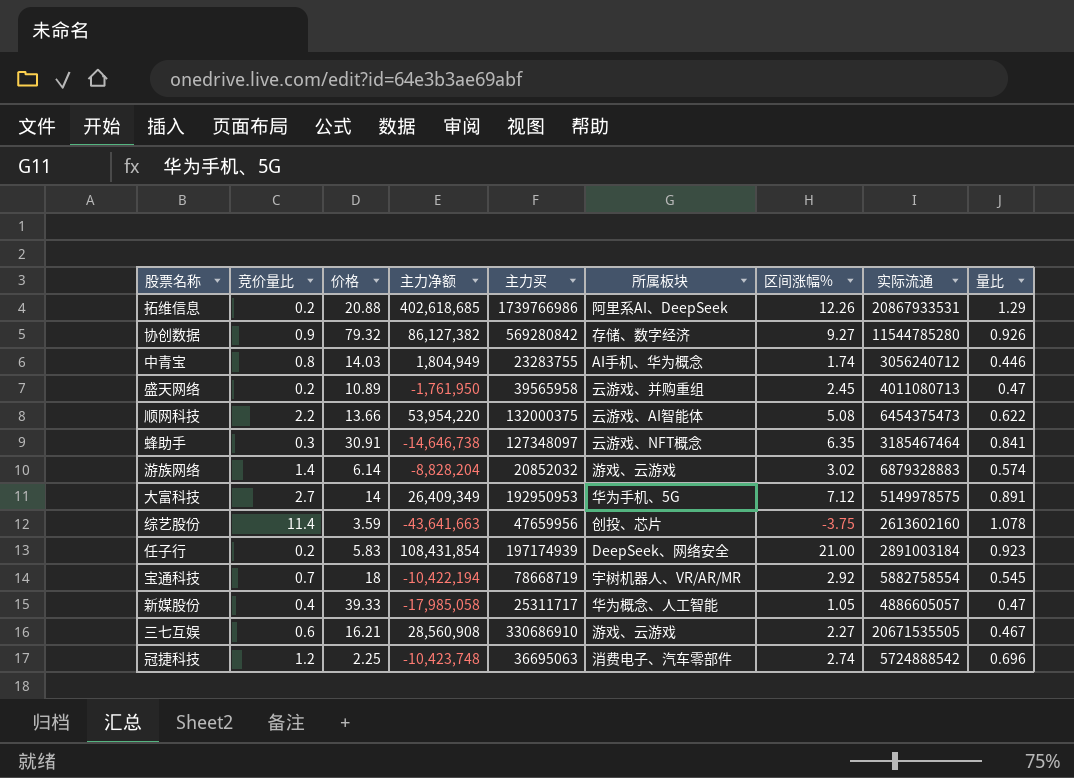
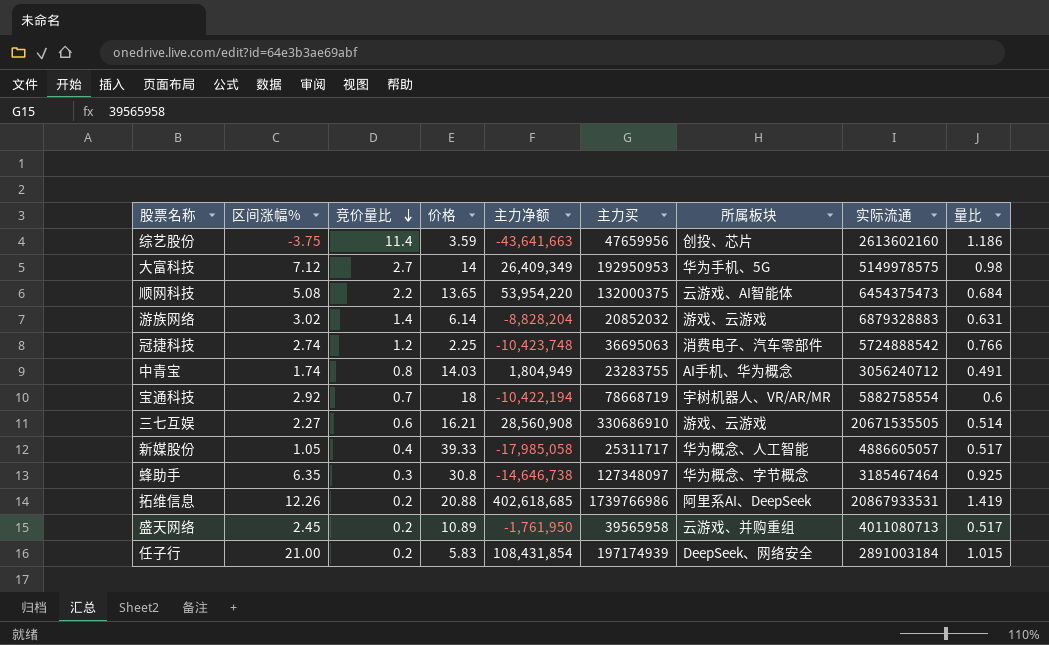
row order: none -> 竞价量比 descending
column 区间涨幅% | position: 7 -> 2
row 协创数据: 0.9 | 79.32 | 86,127,382 | 569280842 | 存储、数字经济 | 9.27 | 11544785280 | 0.926 -> none
综艺股份 | 量比: 1.078 -> 1.186
大富科技 | 量比: 0.891 -> 0.98
顺网科技 | 价格: 13.66 -> 13.65
顺网科技 | 量比: 0.622 -> 0.684
游族网络 | 量比: 0.574 -> 0.631
冠捷科技 | 量比: 0.696 -> 0.766
中青宝 | 量比: 0.446 -> 0.491
宝通科技 | 量比: 0.545 -> 0.6
三七互娱 | 量比: 0.467 -> 0.514
新媒股份 | 量比: 0.47 -> 0.517
蜂助手 | 价格: 30.91 -> 30.8
蜂助手 | 所属板块: 云游戏、NFT概念 -> 华为概念、字节概念
蜂助手 | 量比: 0.841 -> 0.925
拓维信息 | 量比: 1.29 -> 1.419
盛天网络 | 量比: 0.47 -> 0.517
任子行 | 量比: 0.923 -> 1.015

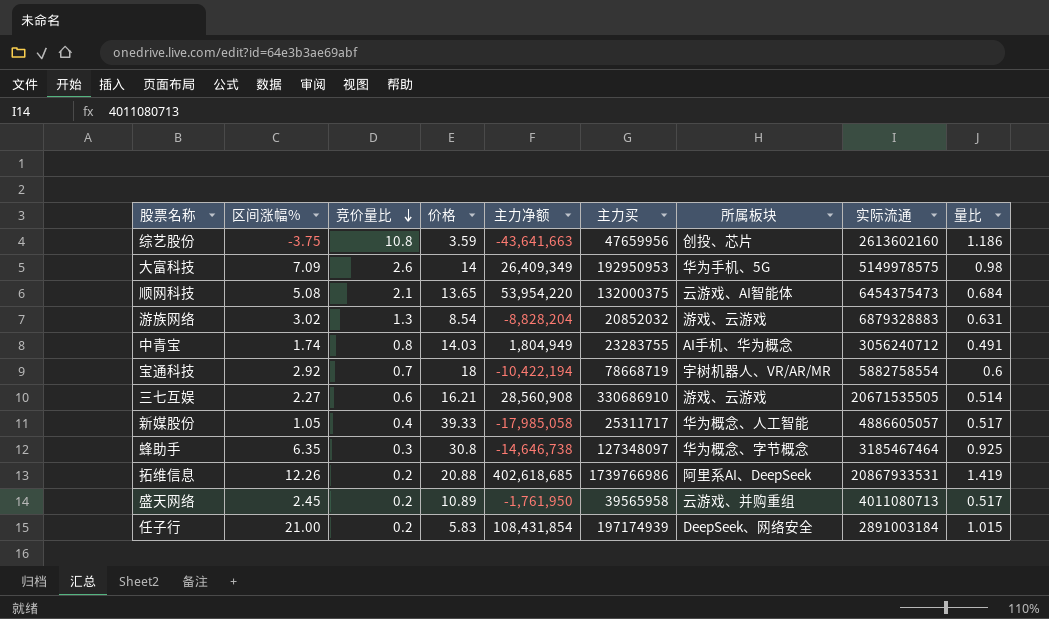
row 冠捷科技: 2.74 | 1.2 | 2.25 | -10,423,748 | 36695063 | 消费电子、汽车零部件 | 5724888542 | 0.766 -> none
综艺股份 | 竞价量比: 11.4 -> 10.8
大富科技 | 区间涨幅%: 7.12 -> 7.09
大富科技 | 竞价量比: 2.7 -> 2.6
顺网科技 | 竞价量比: 2.2 -> 2.1
游族网络 | 竞价量比: 1.4 -> 1.3
游族网络 | 价格: 6.14 -> 8.54

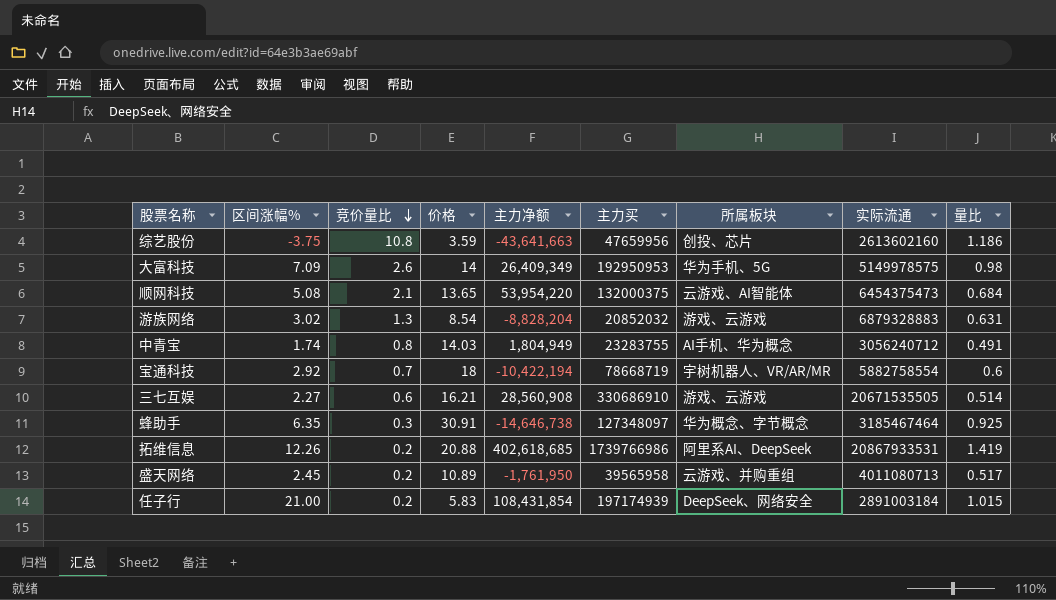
row 新媒股份: 1.05 | 0.4 | 39.33 | -17,985,058 | 25311717 | 华为概念、人工智能 | 4886605057 | 0.517 -> none
蜂助手 | 价格: 30.8 -> 30.91

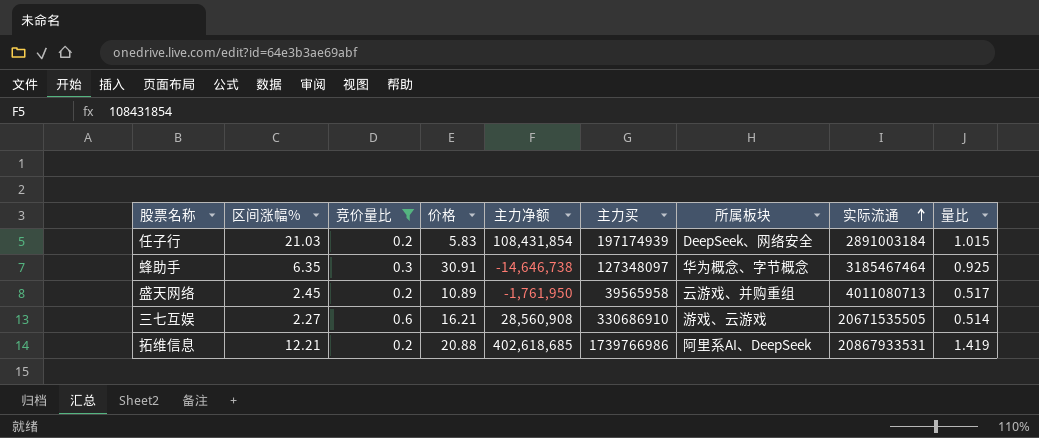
filter: none -> 竞价量比 <= 0.6
row order: 竞价量比 descending -> 实际流通 ascending
任子行 | 区间涨幅%: 21.00 -> 21.03
拓维信息 | 区间涨幅%: 12.26 -> 12.21

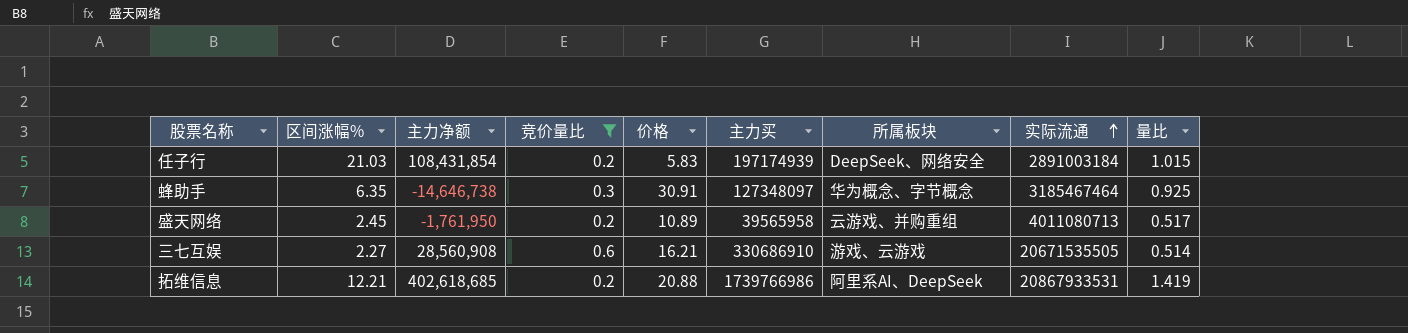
column 主力净额 | position: 5 -> 3

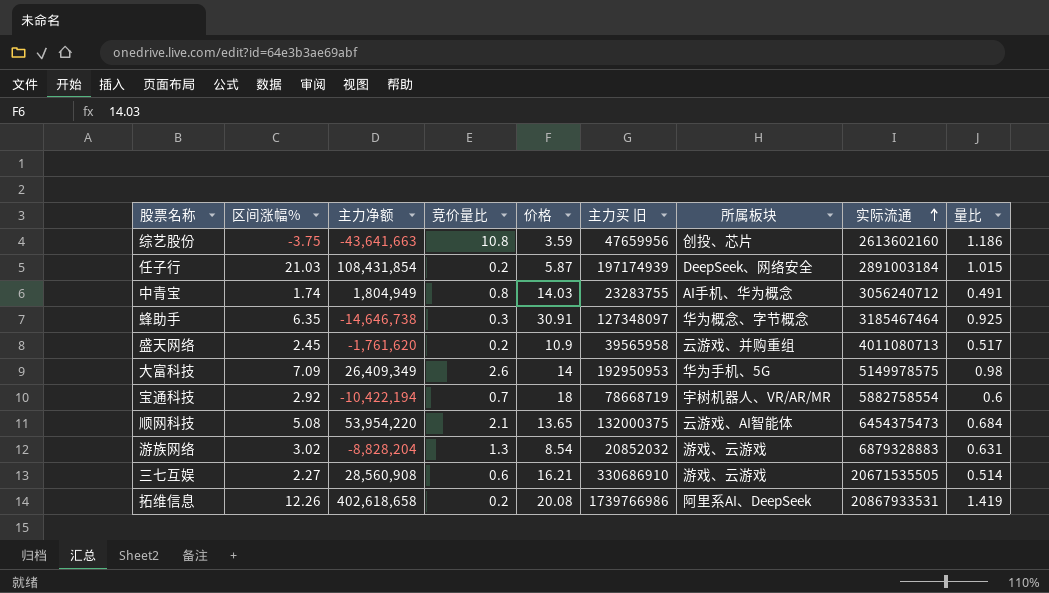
filter: 竞价量比 <= 0.6 -> none
column name: 主力买 -> 主力买 旧
任子行 | 价格: 5.83 -> 5.87
盛天网络 | 主力净额: -1,761,950 -> -1,761,620
盛天网络 | 价格: 10.89 -> 10.9
拓维信息 | 区间涨幅%: 12.21 -> 12.26
拓维信息 | 主力净额: 402,618,685 -> 402,618,658
拓维信息 | 价格: 20.88 -> 20.08

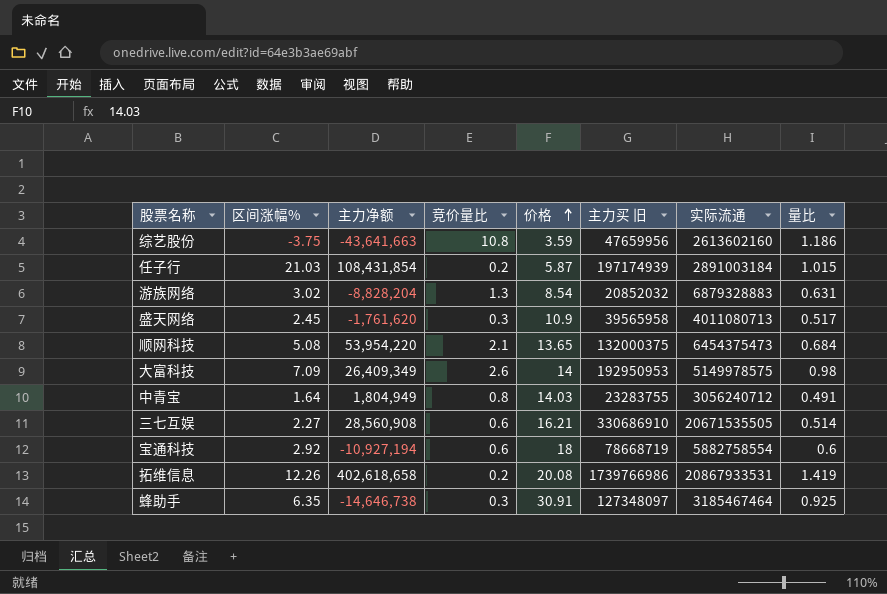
row order: 实际流通 ascending -> 价格 ascending
column 所属板块 | position: 7 -> none
盛天网络 | 竞价量比: 0.2 -> 0.3
中青宝 | 区间涨幅%: 1.74 -> 1.64
宝通科技 | 主力净额: -10,422,194 -> -10,927,194
宝通科技 | 竞价量比: 0.7 -> 0.6

